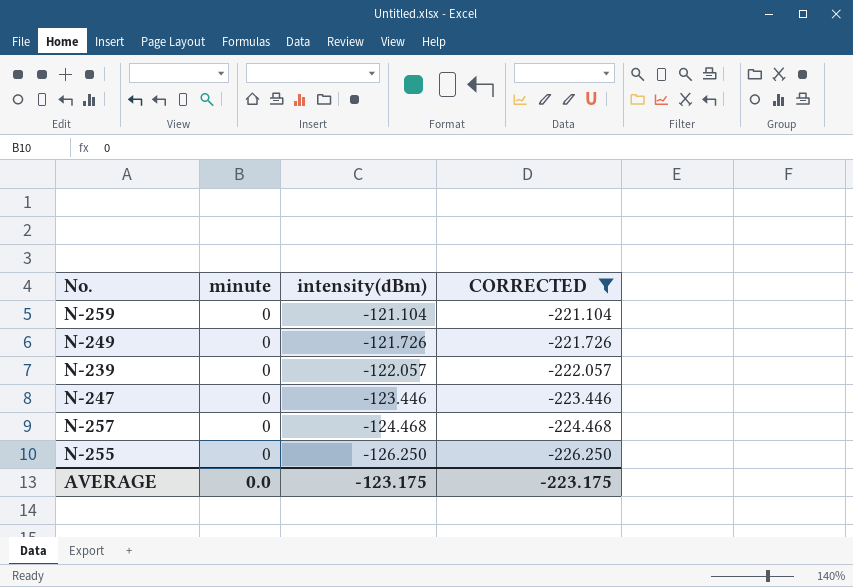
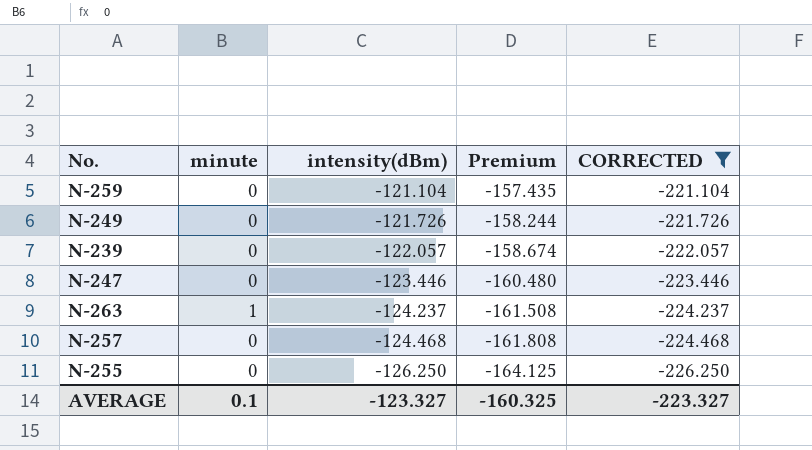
column Premium | formula: none -> [intensity(dBm)] * 1.3
row N-263: none -> 1 | -124.237 | -161.508 | -224.237
AVERAGE | minute: 0.0 -> 0.1
AVERAGE | intensity(dBm): -123.175 -> -123.327
AVERAGE | CORRECTED: -223.175 -> -223.327

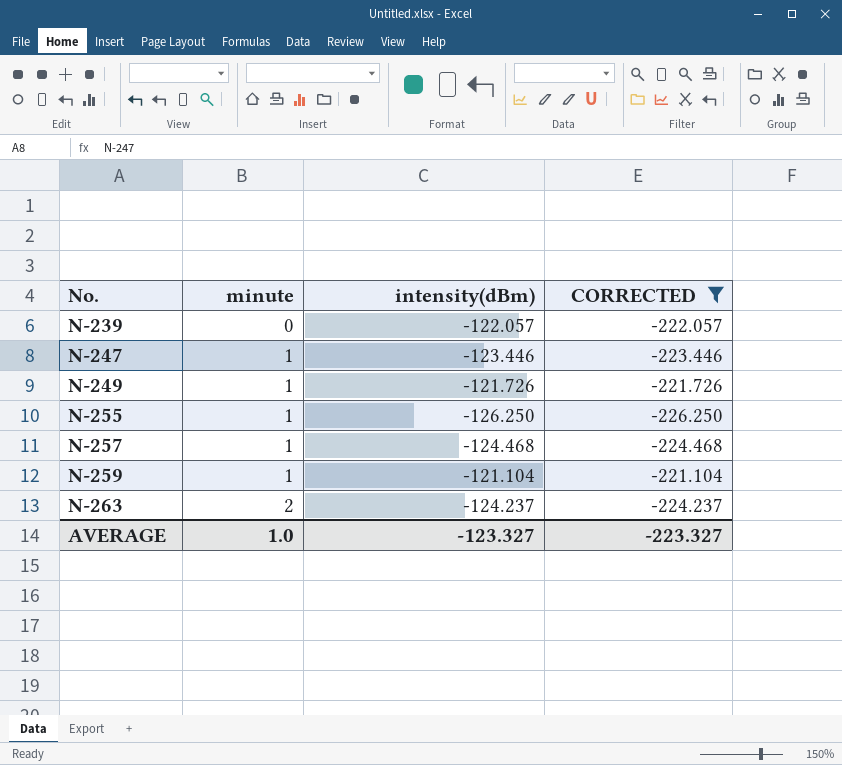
row order: intensity(dBm) descending -> No. ascending
column Premium | formula: [intensity(dBm)] * 1.3 -> none
N-247 | minute: 0 -> 1
N-249 | minute: 0 -> 1
N-255 | minute: 0 -> 1
N-257 | minute: 0 -> 1
N-259 | minute: 0 -> 1
N-263 | minute: 1 -> 2
AVERAGE | minute: 0.1 -> 1.0

